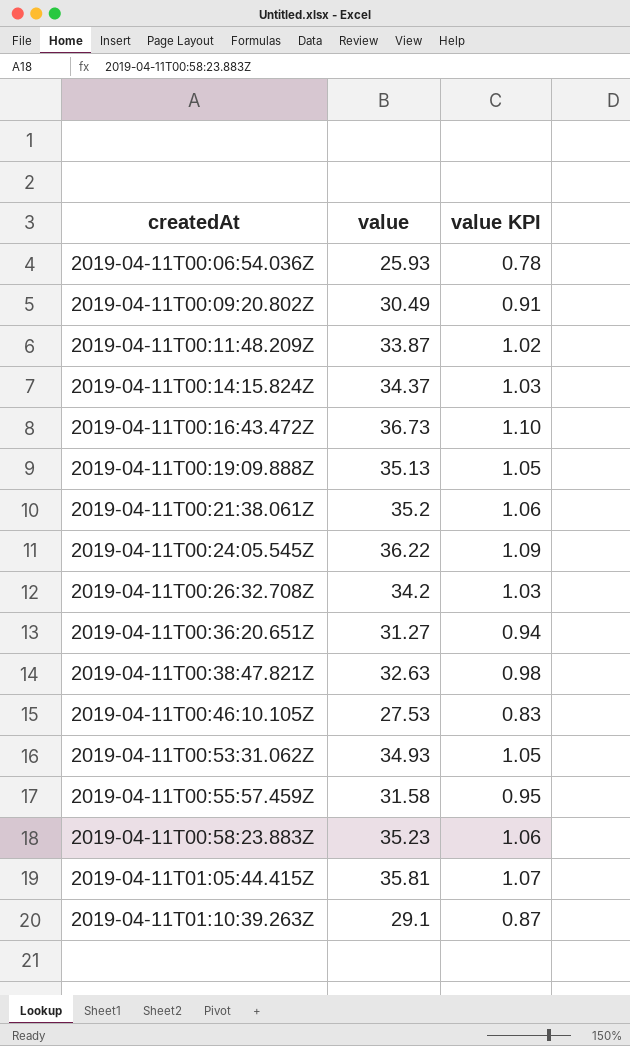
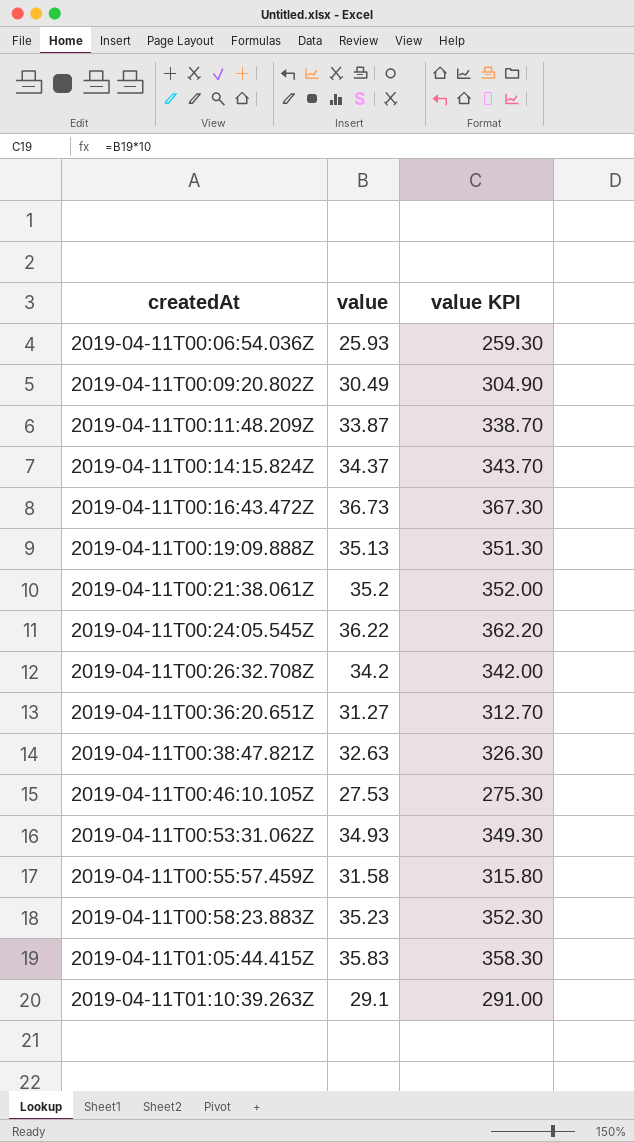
column value KPI | formula: [value] * 0.03 -> [value] * 10
2019-04-11T01:05:44.415Z | value: 35.81 -> 35.83

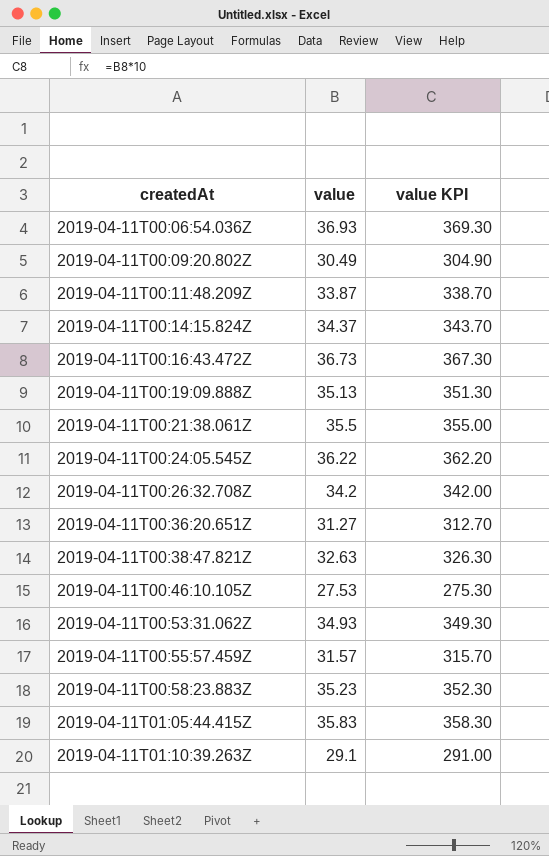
2019-04-11T00:06:54.036Z | value: 25.93 -> 36.93
2019-04-11T00:06:54.036Z | value KPI: 259.30 -> 369.30
2019-04-11T00:21:38.061Z | value: 35.2 -> 35.5
2019-04-11T00:21:38.061Z | value KPI: 352.00 -> 355.00
2019-04-11T00:55:57.459Z | value: 31.58 -> 31.57
2019-04-11T00:55:57.459Z | value KPI: 315.80 -> 315.70

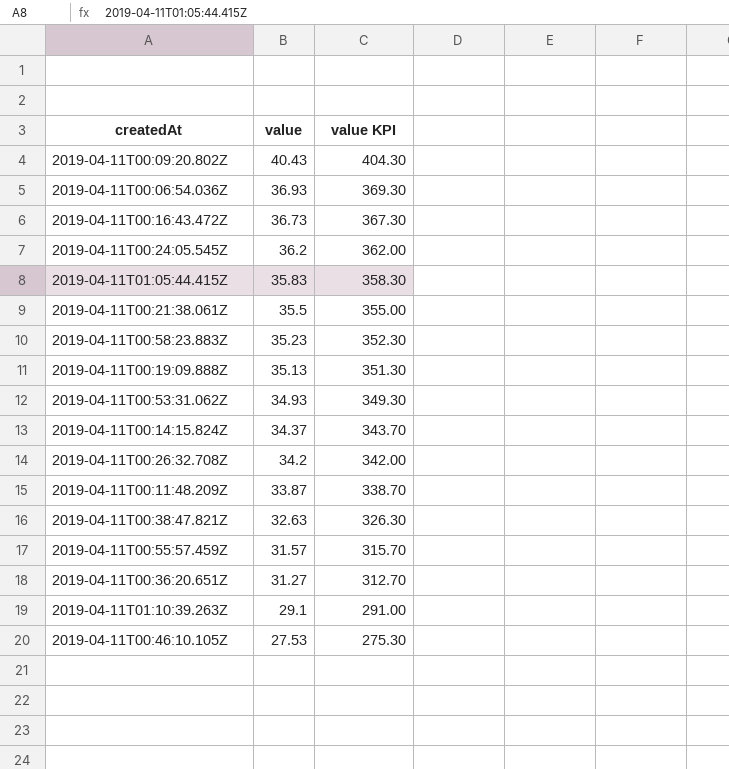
row order: createdAt ascending -> value descending
2019-04-11T00:09:20.802Z | value: 30.49 -> 40.43
2019-04-11T00:09:20.802Z | value KPI: 304.90 -> 404.30
2019-04-11T00:24:05.545Z | value: 36.22 -> 36.2
2019-04-11T00:24:05.545Z | value KPI: 362.20 -> 362.00

